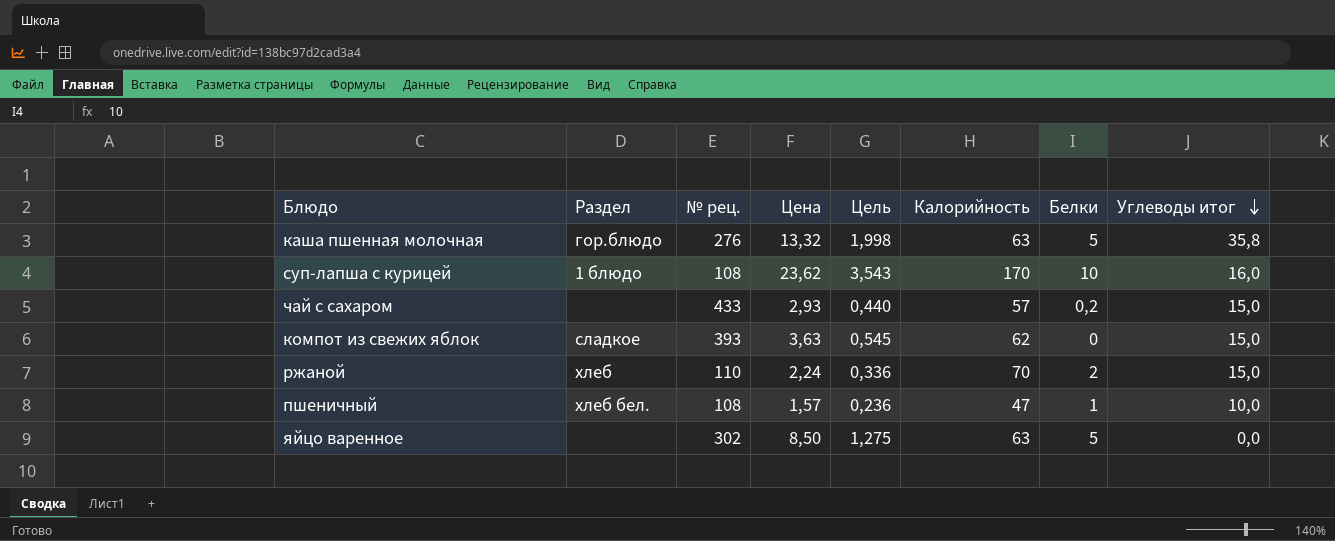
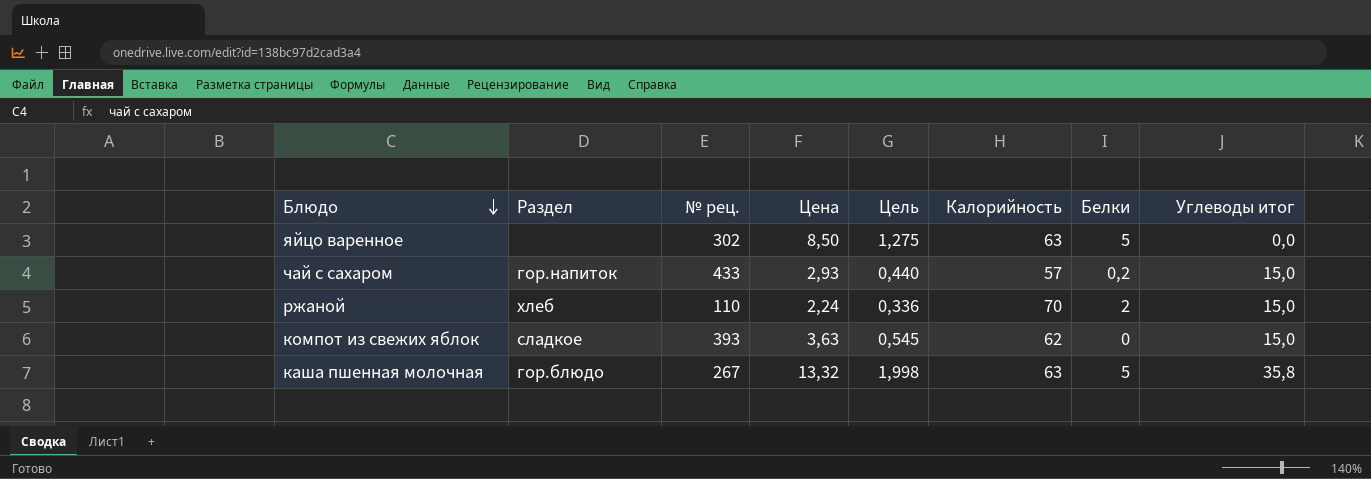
row order: Углеводы итог descending -> Блюдо descending
row суп-лапша с курицей: 1 блюдо | 108 | 23,62 | 3,543 | 170 | 10 | 16,0 -> none
row пшеничный: хлеб бел. | 108 | 1,57 | 0,236 | 47 | 1 | 10,0 -> none
чай с сахаром | Раздел: none -> гор.напиток
каша пшенная молочная | № рец.: 276 -> 267

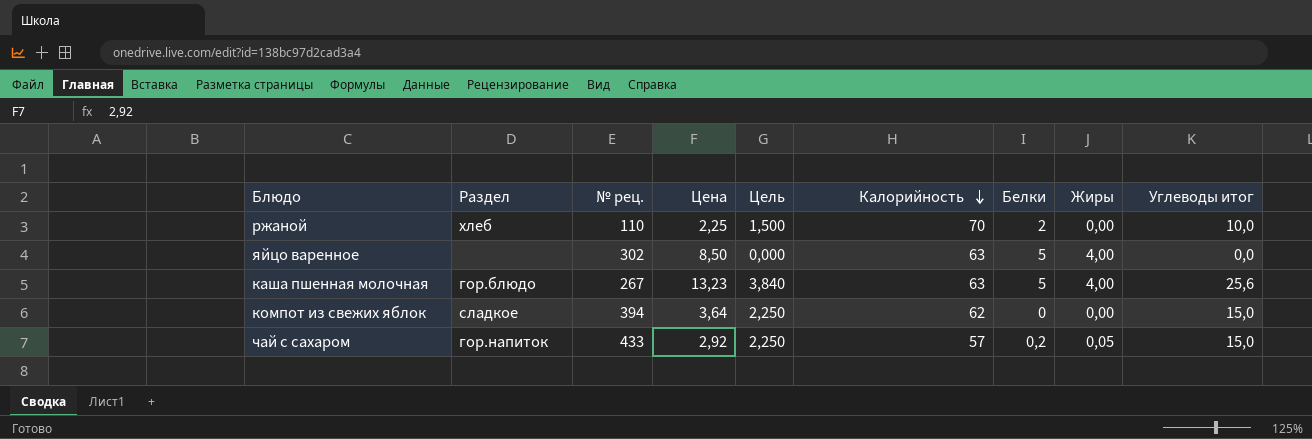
row order: Блюдо descending -> Калорийность descending
column Цель | formula: [Цена] * 0,15 -> [Углеводы итог] * 0,15
column Жиры | position: none -> 8
ржаной | Цена: 2,24 -> 2,25
ржаной | Углеводы итог: 15,0 -> 10,0
каша пшенная молочная | Цена: 13,32 -> 13,23
каша пшенная молочная | Углеводы итог: 35,8 -> 25,6
компот из свежих яблок | № рец.: 393 -> 394
компот из свежих яблок | Цена: 3,63 -> 3,64
чай с сахаром | Цена: 2,93 -> 2,92

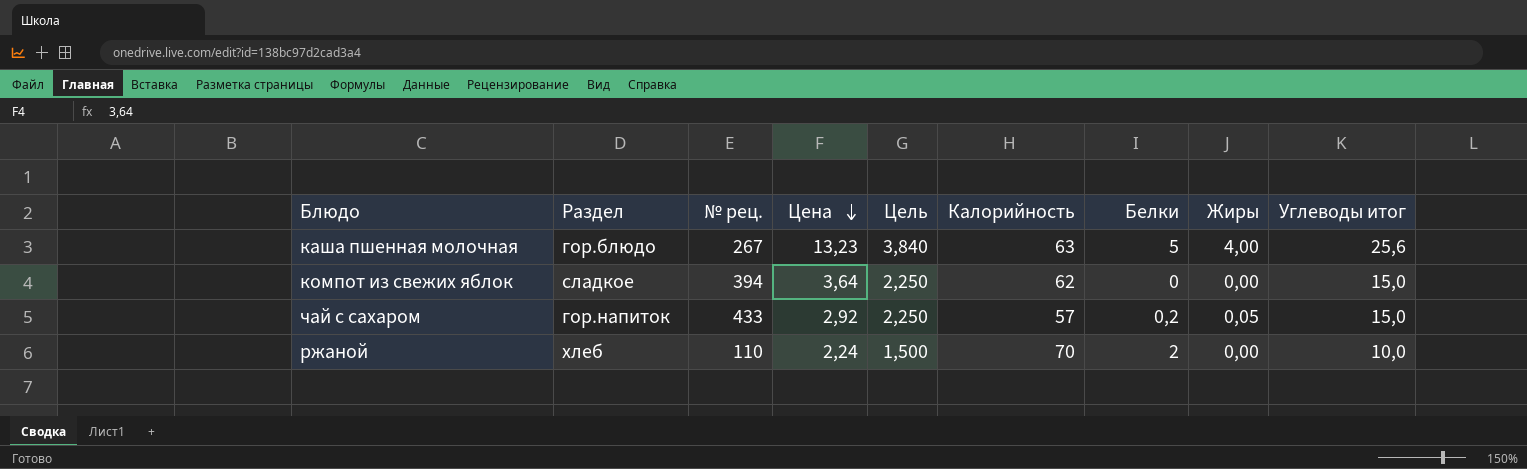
row order: Калорийность descending -> Цена descending
row яйцо варенное: none | 302 | 8,50 | 0,000 | 63 | 5 | 4,00 | 0,0 -> none
ржаной | Цена: 2,25 -> 2,24

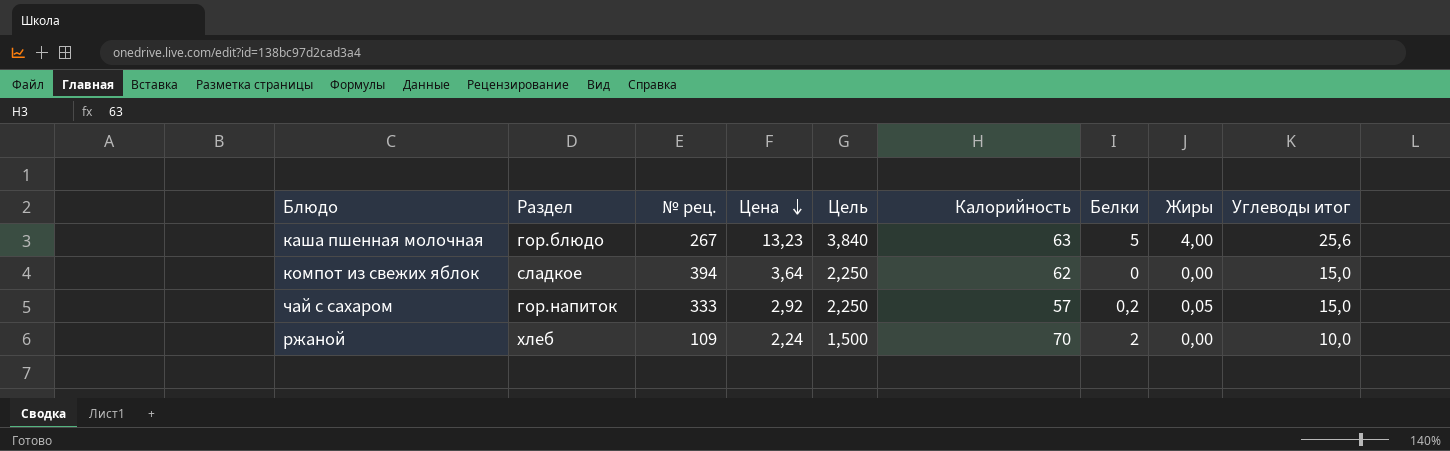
чай с сахаром | № рец.: 433 -> 333
ржаной | № рец.: 110 -> 109

